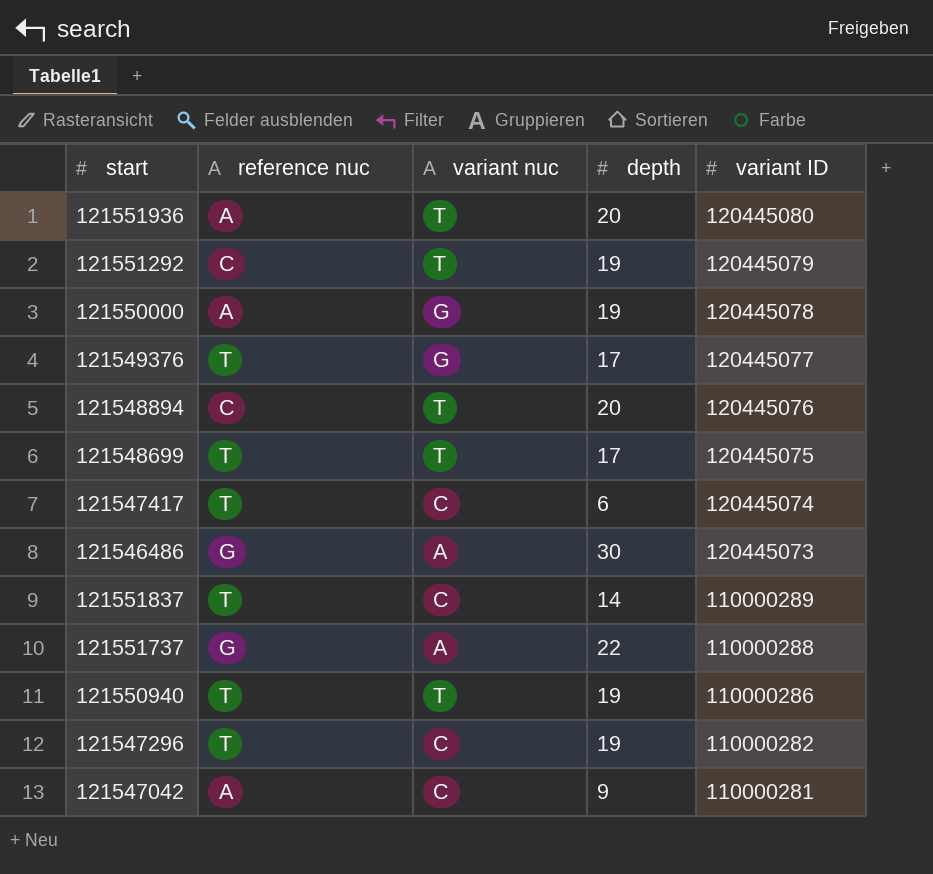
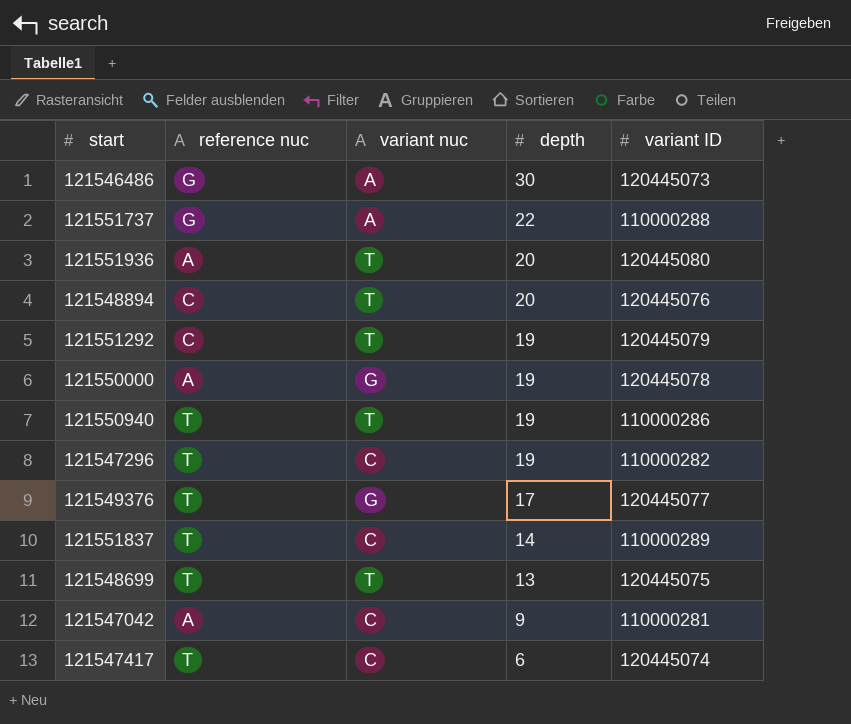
row order: variant ID descending -> depth descending
121548699 | depth: 17 -> 13

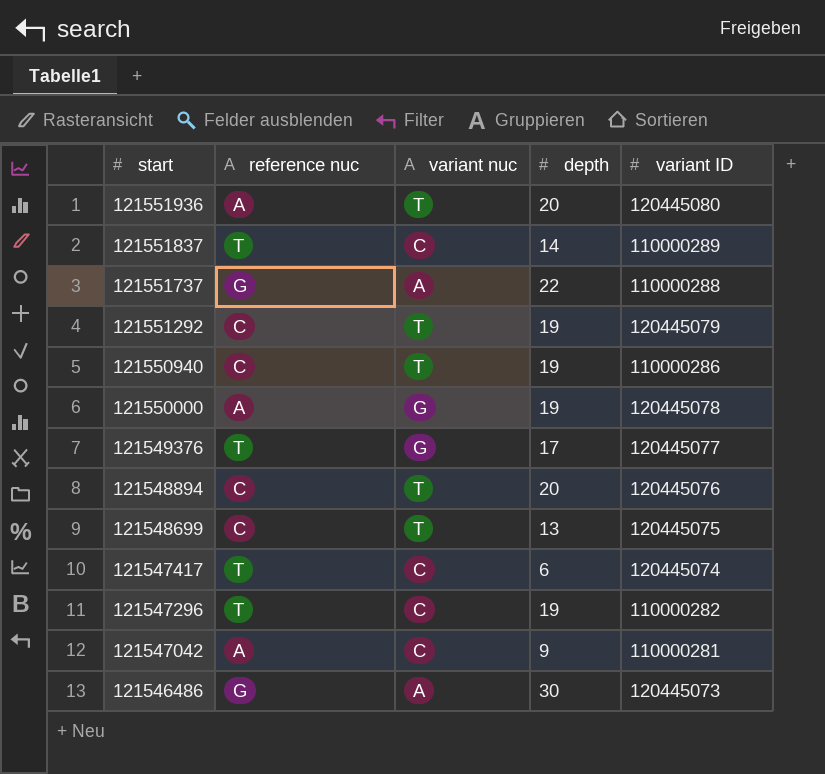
row order: depth descending -> start descending
121550940 | reference nuc: T -> C
121548699 | reference nuc: T -> C

